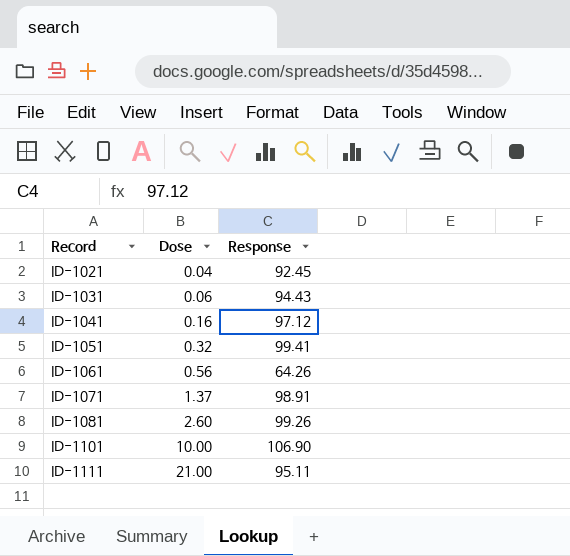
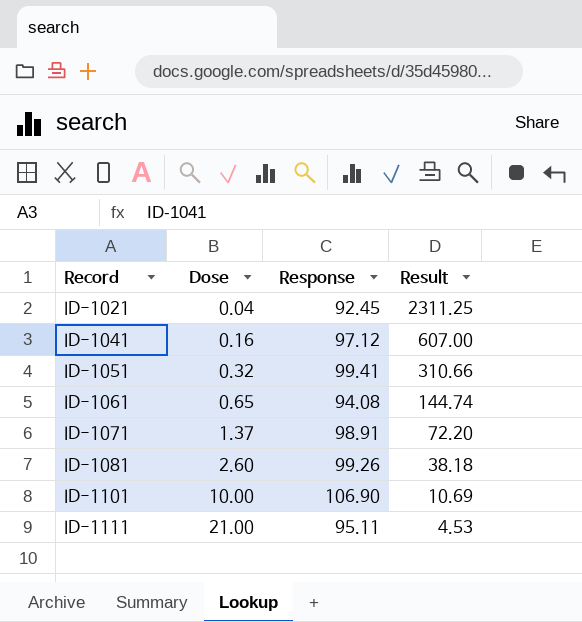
column Result | formula: none -> [Response] / [Dose]
row ID-1031: 0.06 | 94.43 -> none
ID-1061 | Dose: 0.56 -> 0.65
ID-1061 | Response: 64.26 -> 94.08

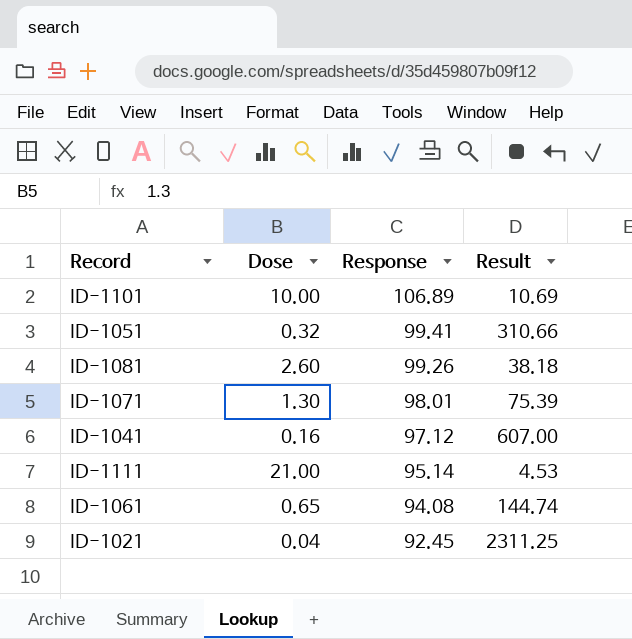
row order: Record ascending -> Response descending
ID-1101 | Response: 106.90 -> 106.89
ID-1071 | Dose: 1.37 -> 1.30
ID-1071 | Response: 98.91 -> 98.01
ID-1071 | Result: 72.20 -> 75.39
ID-1111 | Response: 95.11 -> 95.14

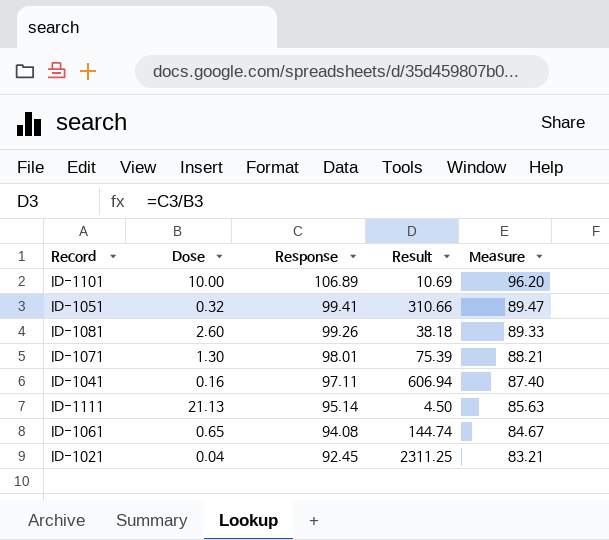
column Measure | formula: none -> [Response] * 0.9
ID-1041 | Response: 97.12 -> 97.11
ID-1041 | Result: 607.00 -> 606.94
ID-1111 | Dose: 21.00 -> 21.13
ID-1111 | Result: 4.53 -> 4.50

